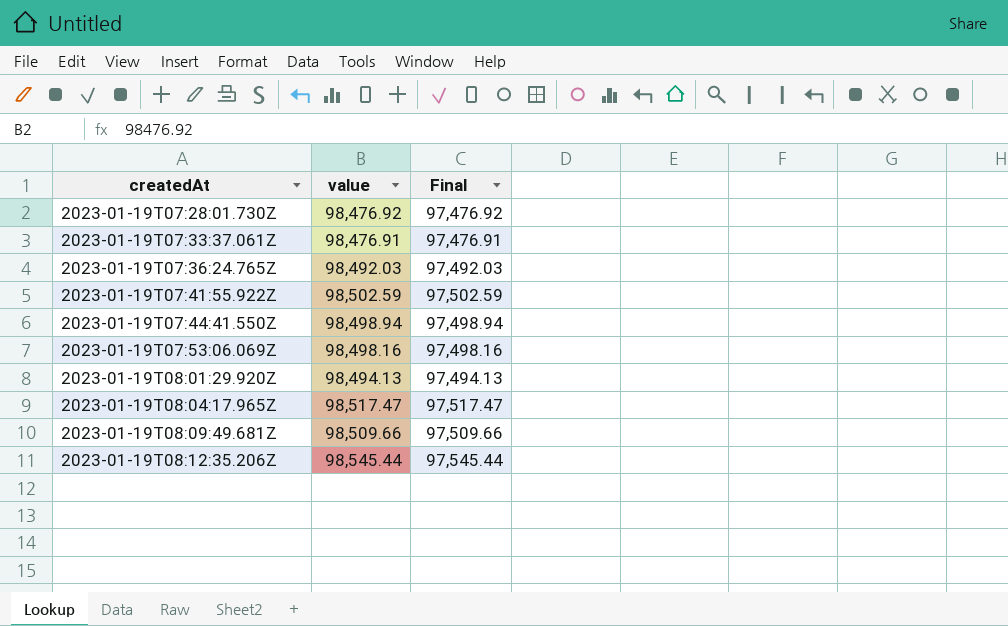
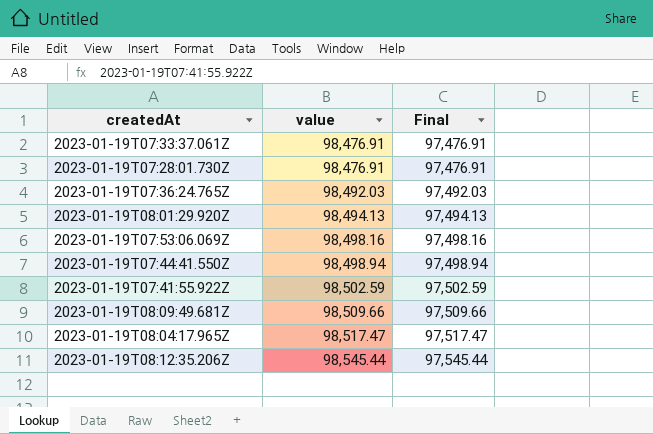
row order: createdAt ascending -> value ascending
2023-01-19T07:28:01.730Z | value: 98,476.92 -> 98,476.91
2023-01-19T07:28:01.730Z | Final: 97,476.92 -> 97,476.91

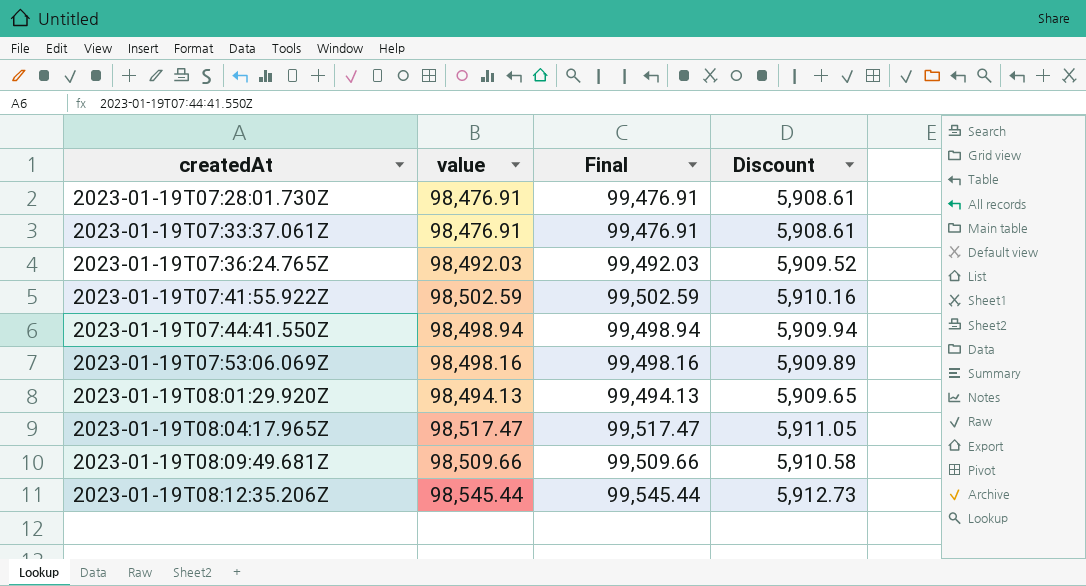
row order: value ascending -> createdAt ascending
column Final | formula: [value] - 1000 -> [value] + 1000
column Discount | formula: none -> [value] * 0.06

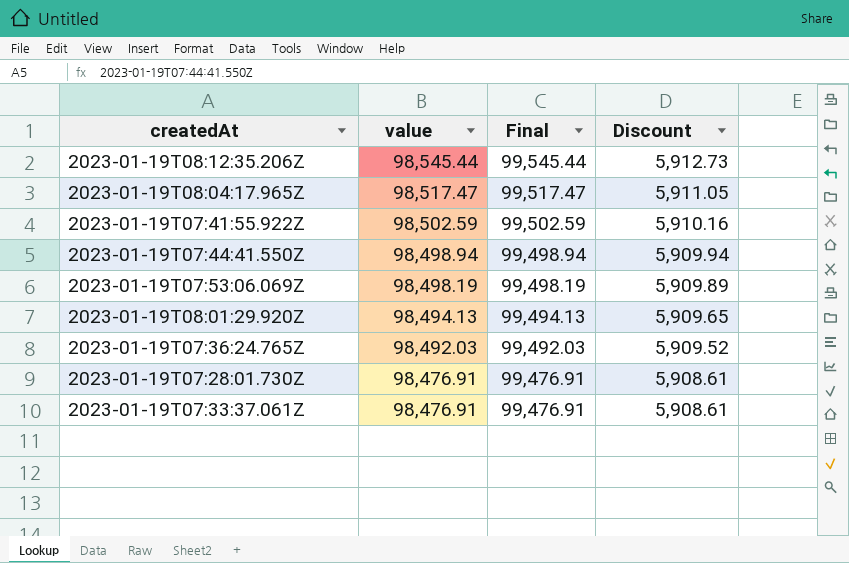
row order: createdAt ascending -> value descending
row 2023-01-19T08:09:49.681Z: 98,509.66 | 99,509.66 | 5,910.58 -> none
2023-01-19T07:53:06.069Z | value: 98,498.16 -> 98,498.19
2023-01-19T07:53:06.069Z | Final: 99,498.16 -> 99,498.19

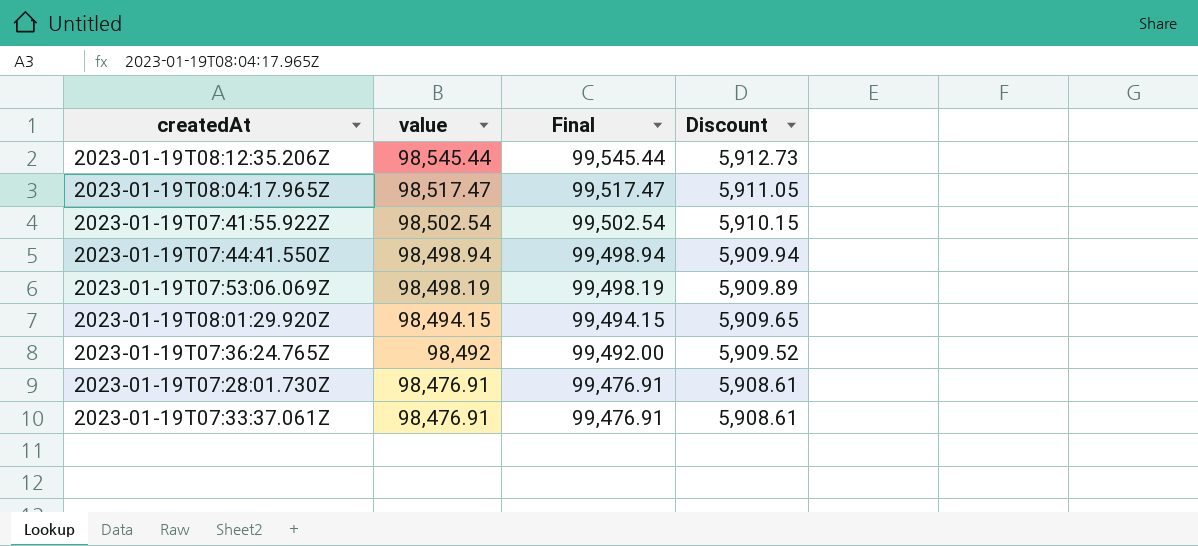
2023-01-19T07:41:55.922Z | value: 98,502.59 -> 98,502.54
2023-01-19T07:41:55.922Z | Final: 99,502.59 -> 99,502.54
2023-01-19T07:41:55.922Z | Discount: 5,910.16 -> 5,910.15
2023-01-19T08:01:29.920Z | value: 98,494.13 -> 98,494.15
2023-01-19T08:01:29.920Z | Final: 99,494.13 -> 99,494.15
2023-01-19T07:36:24.765Z | value: 98,492.03 -> 98,492
2023-01-19T07:36:24.765Z | Final: 99,492.03 -> 99,492.00

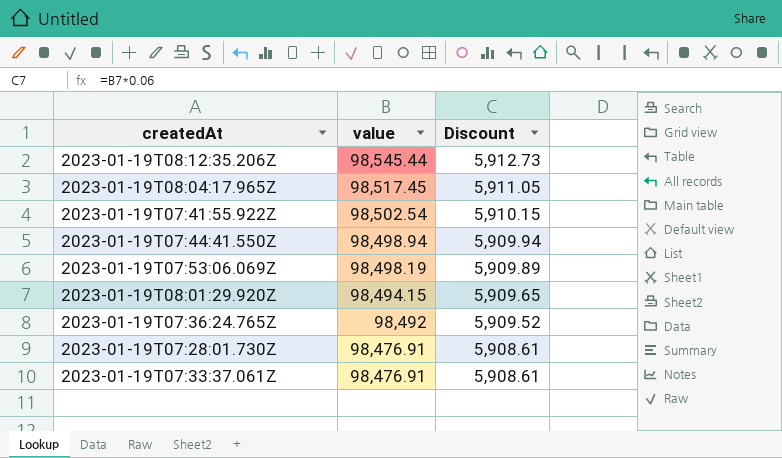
column Final | formula: [value] + 1000 -> none
2023-01-19T08:04:17.965Z | value: 98,517.47 -> 98,517.45

